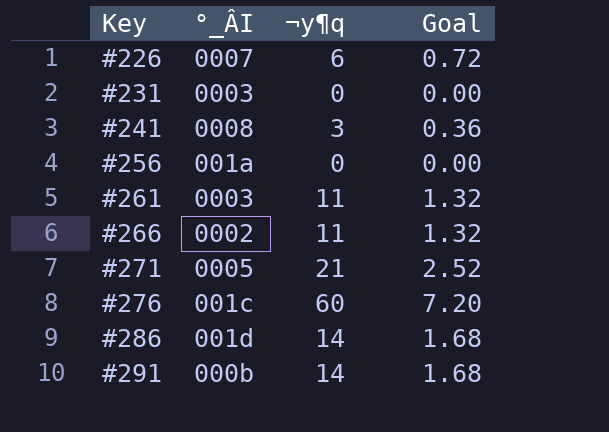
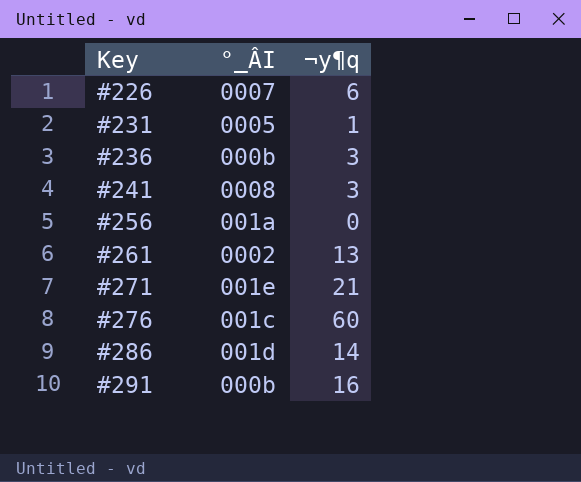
column Goal | formula: [¬y¶q] * 0.12 -> none
row #266: 0002 | 11 | 1.32 -> none
#231 | °_ÂI: 0003 -> 0005
#231 | ¬y¶q: 0 -> 1
row #236: none -> 000b | 3
#261 | °_ÂI: 0003 -> 0002
#261 | ¬y¶q: 11 -> 13
#271 | °_ÂI: 0005 -> 001e
#291 | ¬y¶q: 14 -> 16

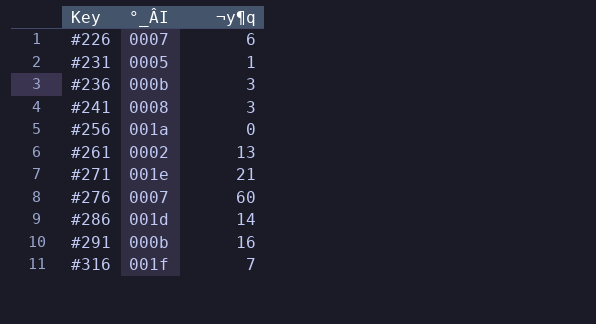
#276 | °_ÂI: 001c -> 0007
row #316: none -> 001f | 7

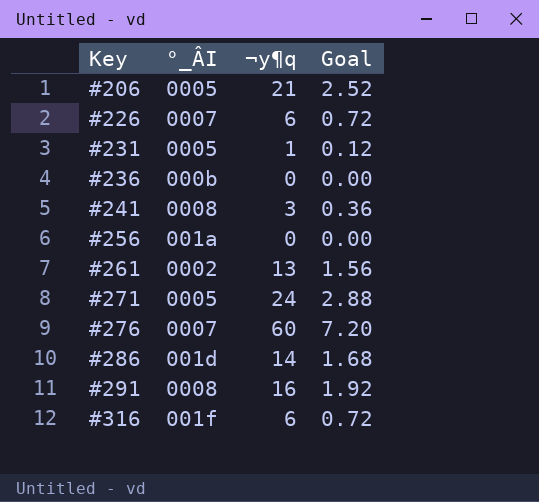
column Goal | formula: none -> [¬y¶q] * 0.12
row #206: none -> 0005 | 21 | 2.52
#236 | ¬y¶q: 3 -> 0
#271 | °_ÂI: 001e -> 0005
#271 | ¬y¶q: 21 -> 24
#291 | °_ÂI: 000b -> 0008
#316 | ¬y¶q: 7 -> 6

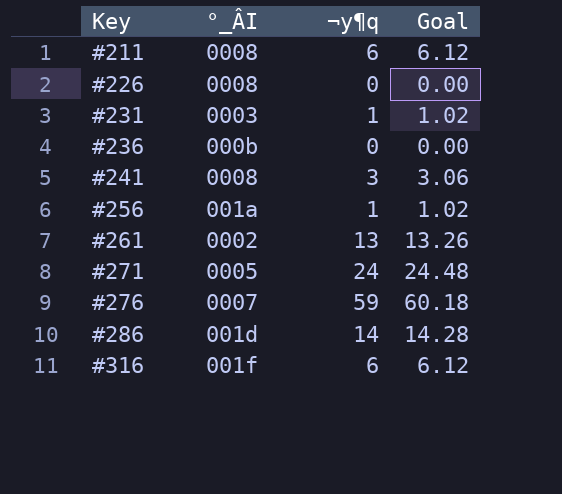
column Goal | formula: [¬y¶q] * 0.12 -> [¬y¶q] * 1.02
row #206: 0005 | 21 | 2.52 -> none
row #291: 0008 | 16 | 1.92 -> none
row #211: none -> 0008 | 6 | 6.12
#226 | °_ÂI: 0007 -> 0008
#226 | ¬y¶q: 6 -> 0
#231 | °_ÂI: 0005 -> 0003
#256 | ¬y¶q: 0 -> 1
#276 | ¬y¶q: 60 -> 59

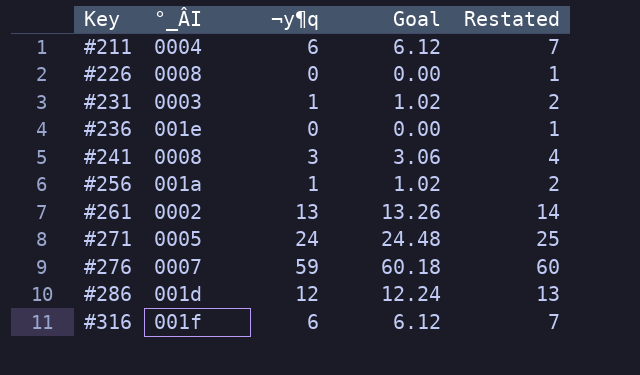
column Restated | formula: none -> [¬y¶q] + 1
#211 | °_ÂI: 0008 -> 0004
#236 | °_ÂI: 000b -> 001e
#286 | ¬y¶q: 14 -> 12
#286 | Goal: 14.28 -> 12.24

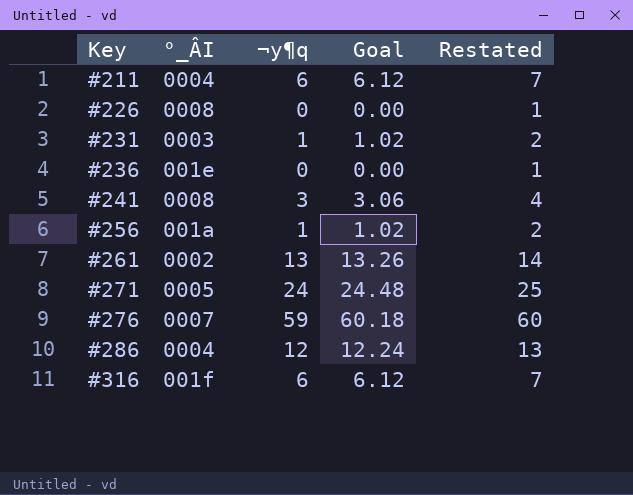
#286 | °_ÂI: 001d -> 0004

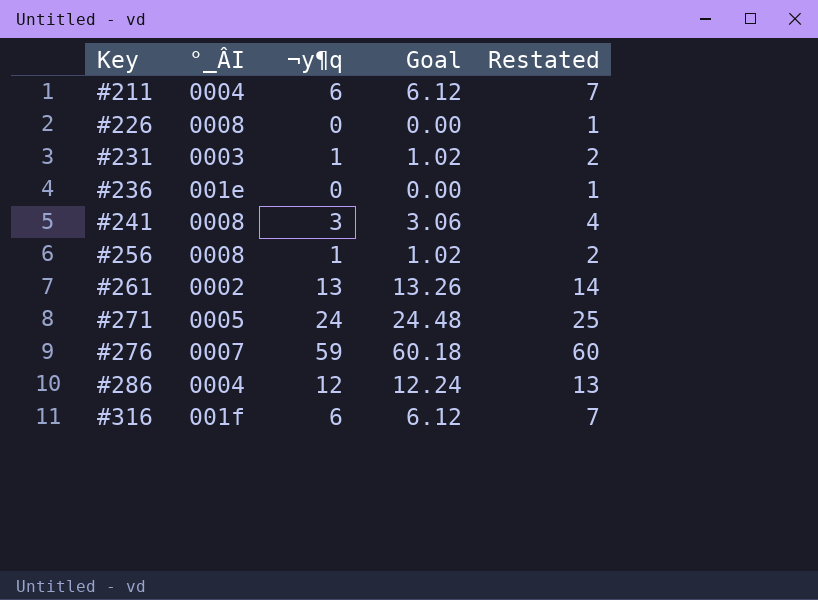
#256 | °_ÂI: 001a -> 0008

